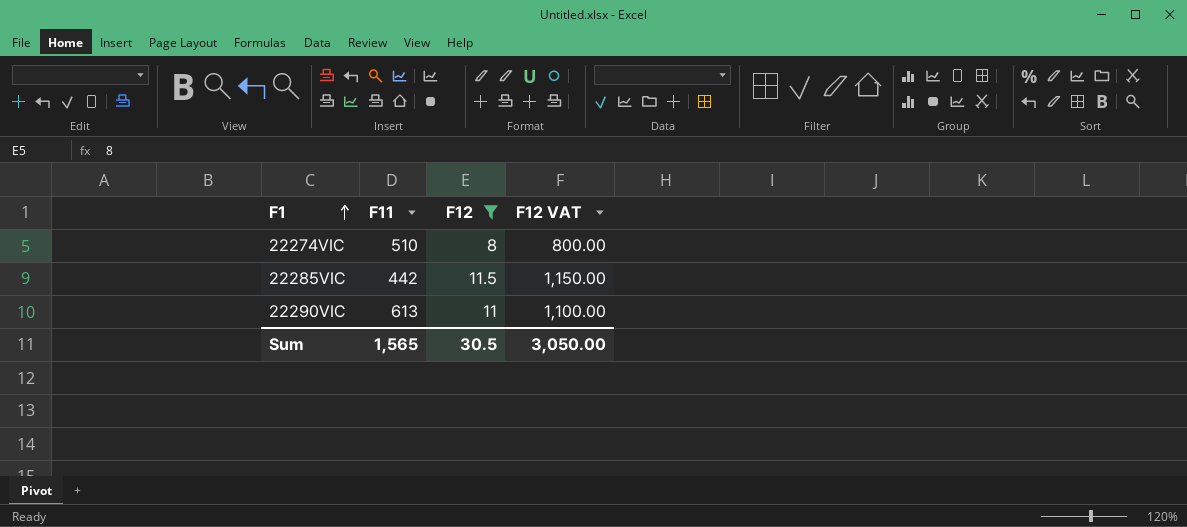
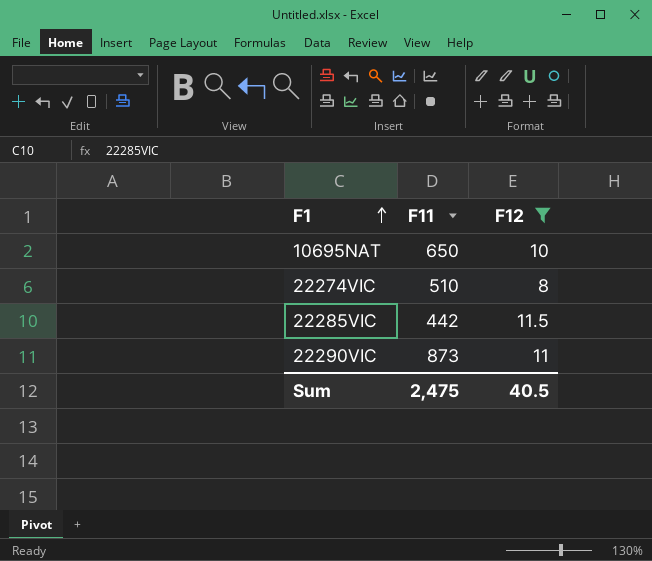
column F12 VAT | formula: [F12] * 100 -> none
row 10695NAT: none -> 650 | 10
22290VIC | F11: 613 -> 873
Sum | F11: 1,565 -> 2,475
Sum | F12: 30.5 -> 40.5

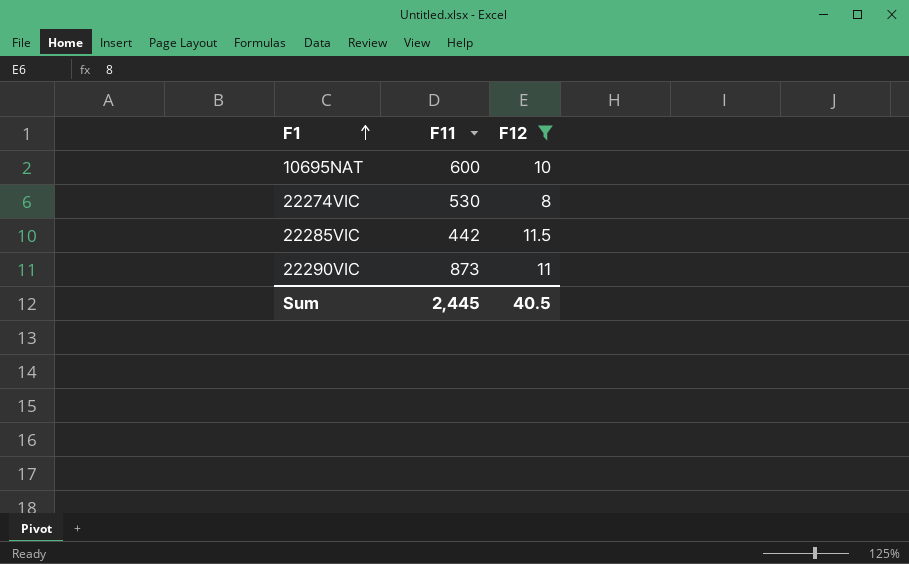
10695NAT | F11: 650 -> 600
22274VIC | F11: 510 -> 530
Sum | F11: 2,475 -> 2,445

